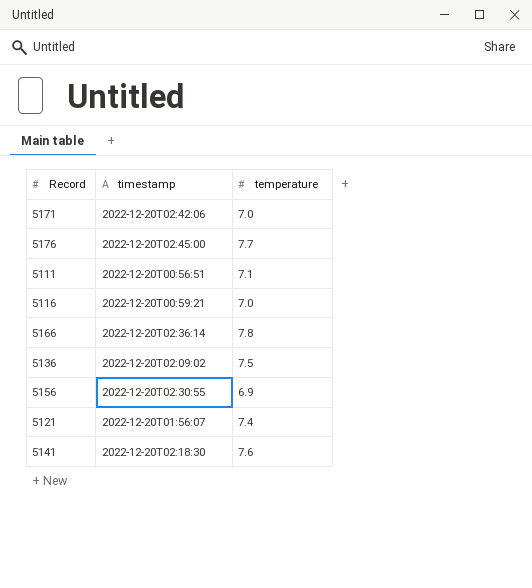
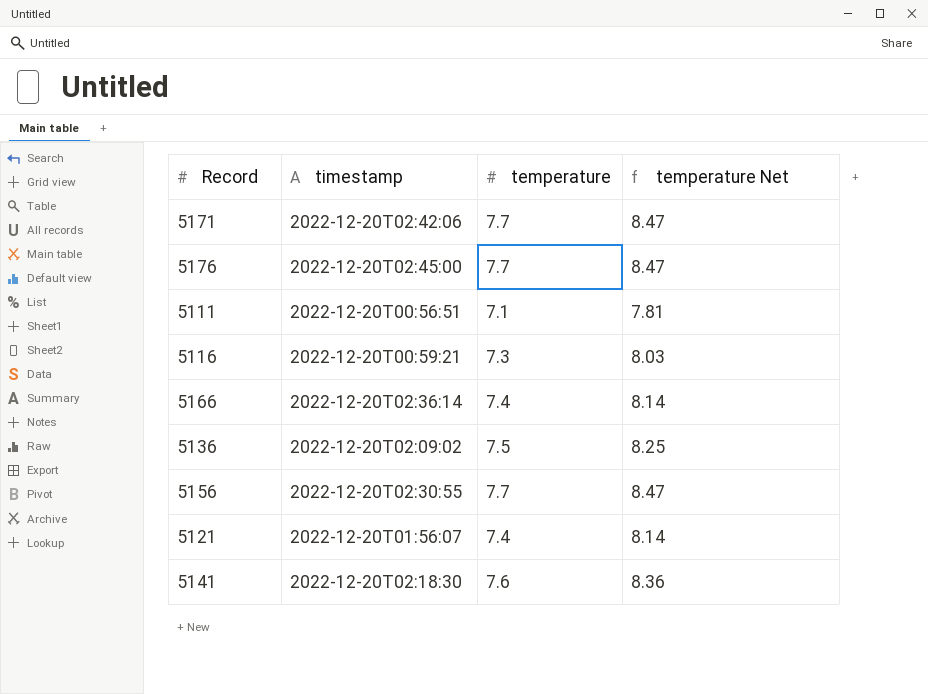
column temperature Net | formula: none -> [temperature] * 1.1
5171 | temperature: 7.0 -> 7.7
5116 | temperature: 7.0 -> 7.3
5166 | temperature: 7.8 -> 7.4
5156 | temperature: 6.9 -> 7.7

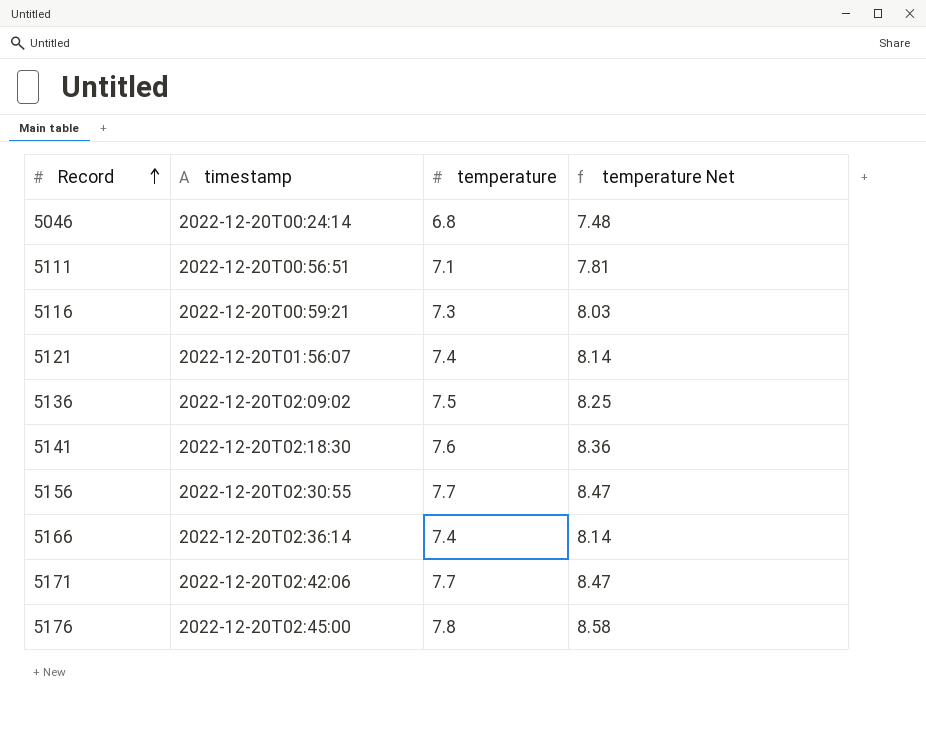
row order: none -> Record ascending
row 5046: none -> 2022-12-20T00:24:14 | 6.8 | 7.48
5176 | temperature: 7.7 -> 7.8
5176 | temperature Net: 8.47 -> 8.58

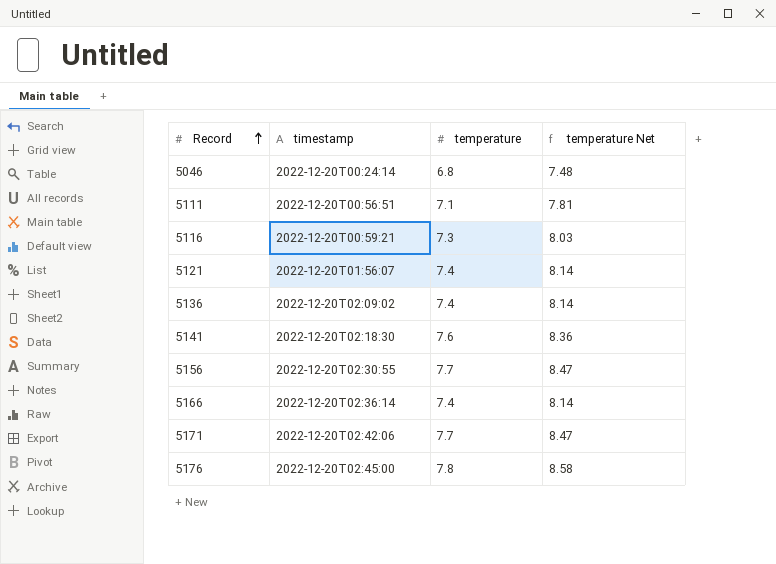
5136 | temperature: 7.5 -> 7.4
5136 | temperature Net: 8.25 -> 8.14

